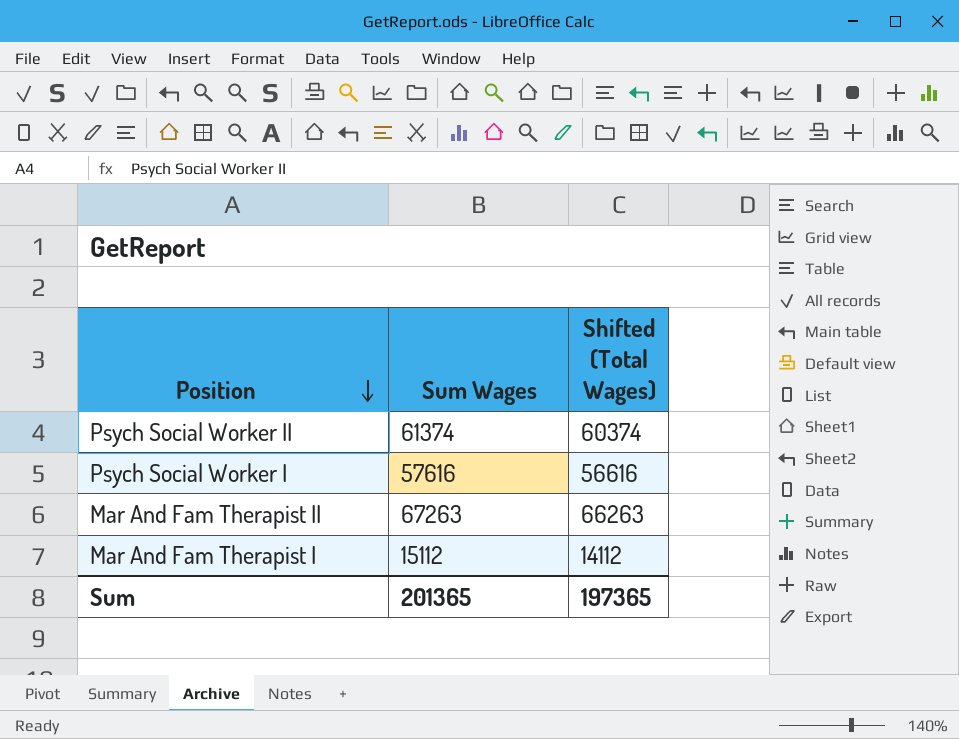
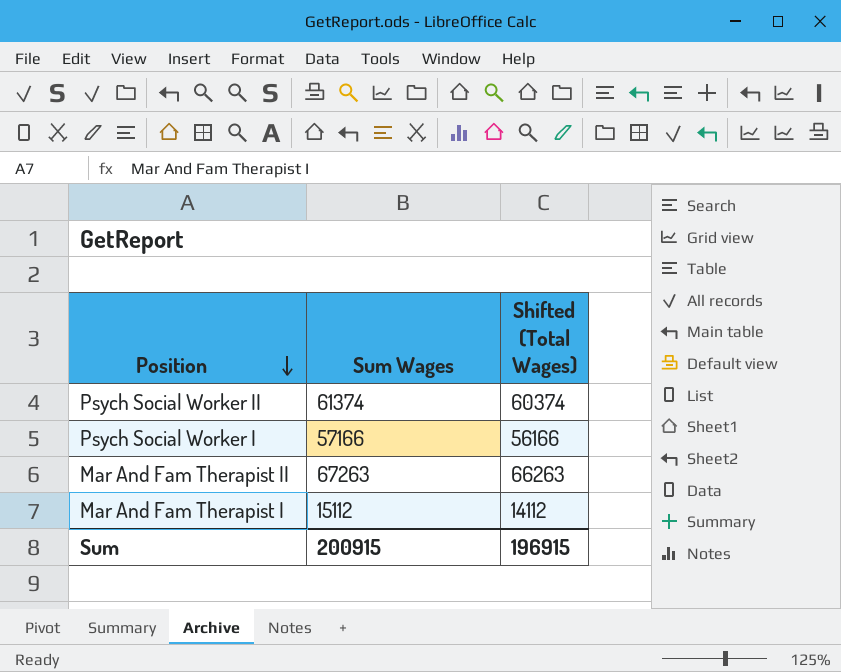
Psych Social Worker I | Sum Wages: 57616 -> 57166
Psych Social Worker I | Shifted (Total Wages): 56616 -> 56166
Sum | Sum Wages: 201365 -> 200915
Sum | Shifted (Total Wages): 197365 -> 196915

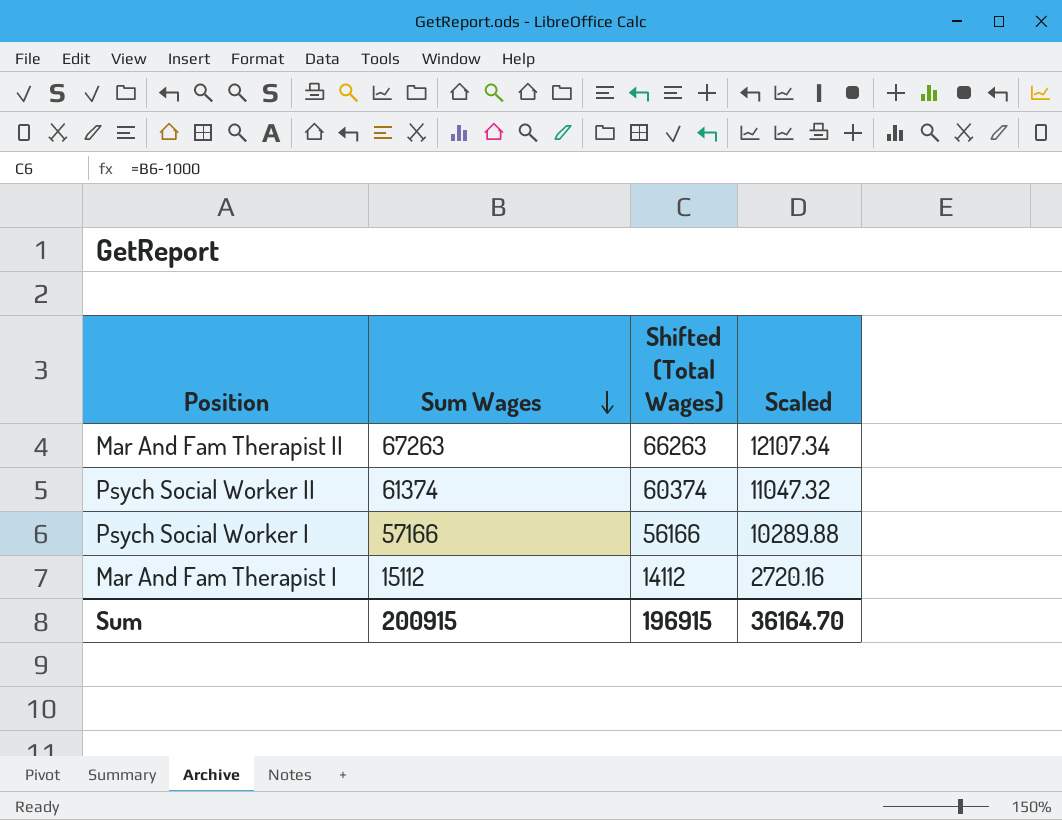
row order: Position descending -> Sum Wages descending
column Scaled | formula: none -> [Sum Wages] * 0.18

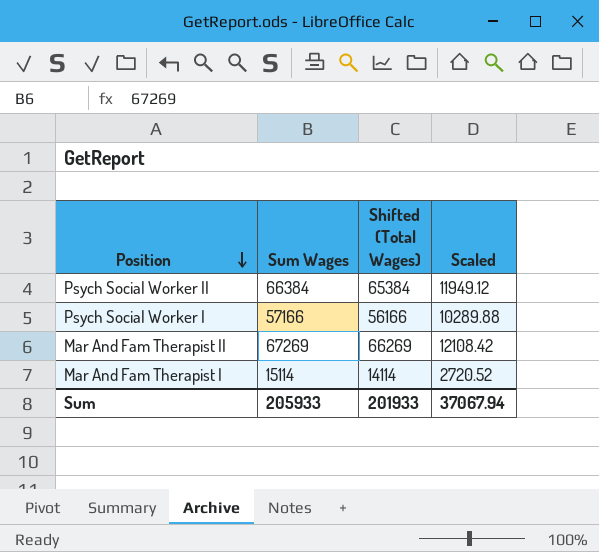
row order: Sum Wages descending -> Position descending
Psych Social Worker II | Sum Wages: 61374 -> 66384
Psych Social Worker II | Shifted (Total Wages): 60374 -> 65384
Psych Social Worker II | Scaled: 11047.32 -> 11949.12
Mar And Fam Therapist II | Sum Wages: 67263 -> 67269
Mar And Fam Therapist II | Shifted (Total Wages): 66263 -> 66269
Mar And Fam Therapist II | Scaled: 12107.34 -> 12108.42
Mar And Fam Therapist I | Sum Wages: 15112 -> 15114
Mar And Fam Therapist I | Shifted (Total Wages): 14112 -> 14114
Mar And Fam Therapist I | Scaled: 2720.16 -> 2720.52
Sum | Sum Wages: 200915 -> 205933
Sum | Shifted (Total Wages): 196915 -> 201933
Sum | Scaled: 36164.70 -> 37067.94

